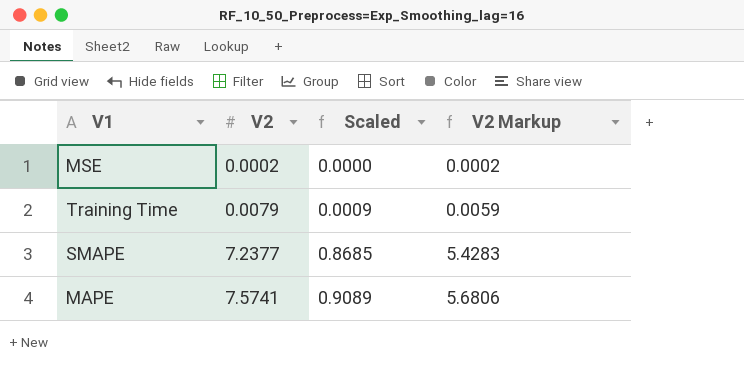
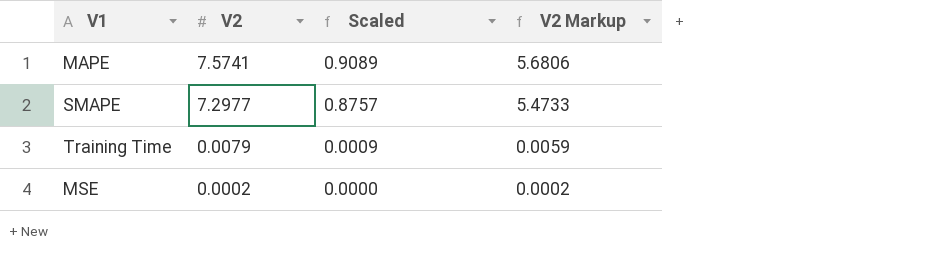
row order: V2 ascending -> V2 descending
SMAPE | V2: 7.2377 -> 7.2977
SMAPE | Scaled: 0.8685 -> 0.8757
SMAPE | V2 Markup: 5.4283 -> 5.4733

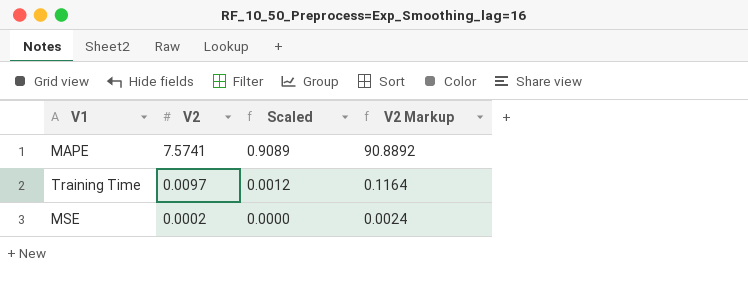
column V2 Markup | formula: [V2] * 0.75 -> [V2] * 12
row SMAPE: 7.2977 | 0.8757 | 5.4733 -> none
Training Time | V2: 0.0079 -> 0.0097
Training Time | Scaled: 0.0009 -> 0.0012

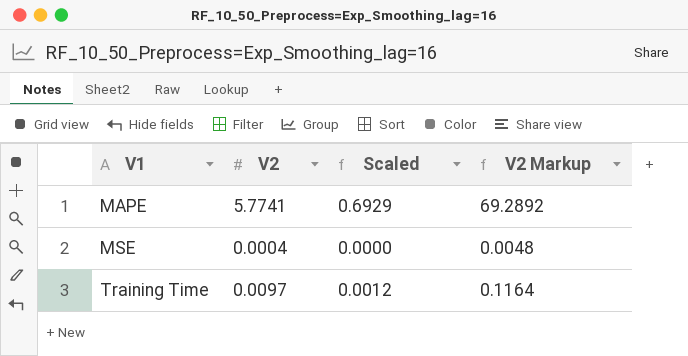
row order: V2 descending -> V1 ascending
MAPE | V2: 7.5741 -> 5.7741
MAPE | Scaled: 0.9089 -> 0.6929
MAPE | V2 Markup: 90.8892 -> 69.2892
MSE | V2: 0.0002 -> 0.0004
MSE | V2 Markup: 0.0024 -> 0.0048

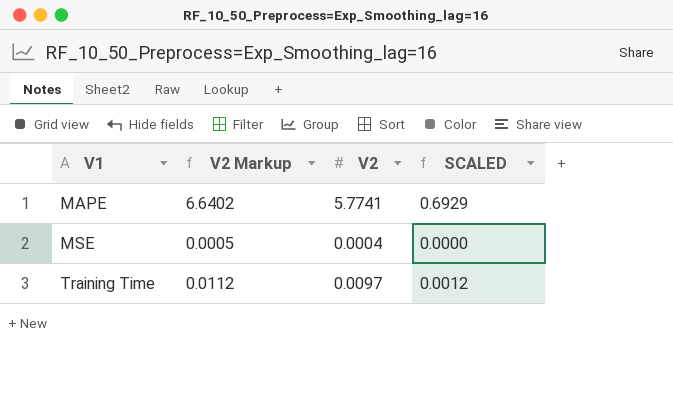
column V2 Markup | formula: [V2] * 12 -> [V2] * 1.15
column V2 Markup | position: 4 -> 2
column name: Scaled -> SCALED

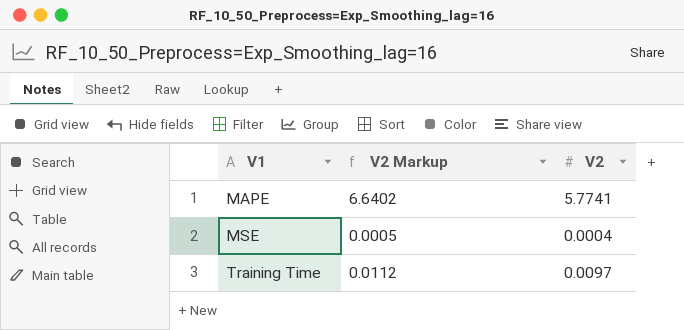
column SCALED | formula: [V2] * 0.12 -> none

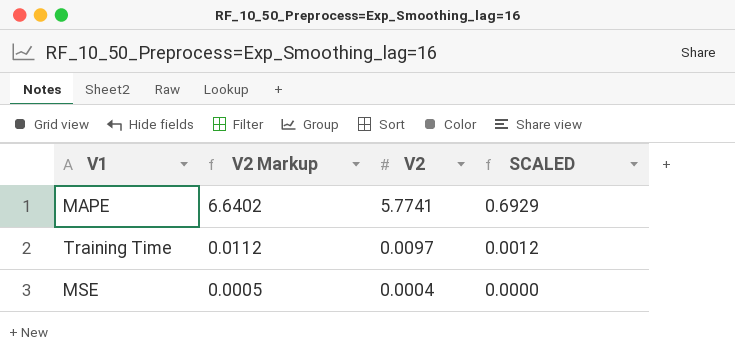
row order: V1 ascending -> V2 Markup descending
column SCALED | formula: none -> [V2] * 0.12

